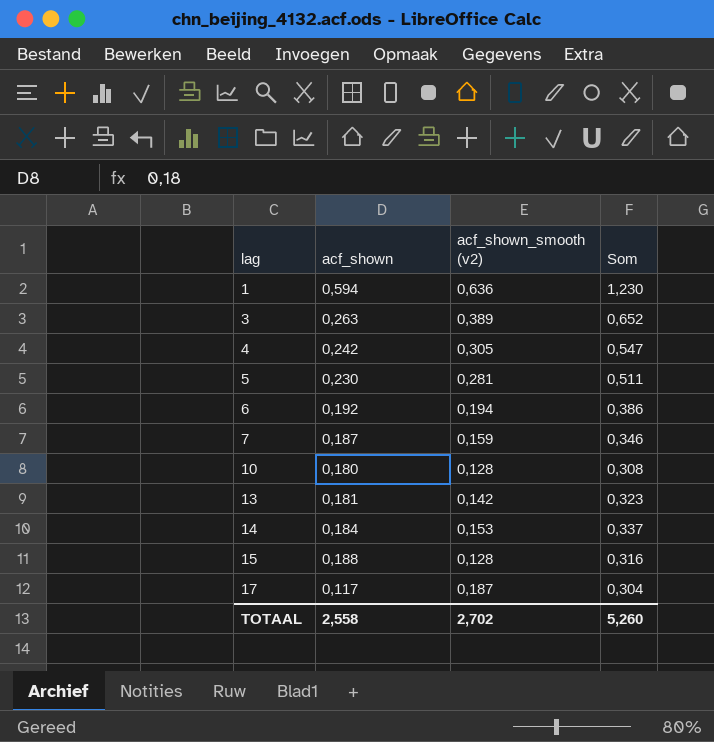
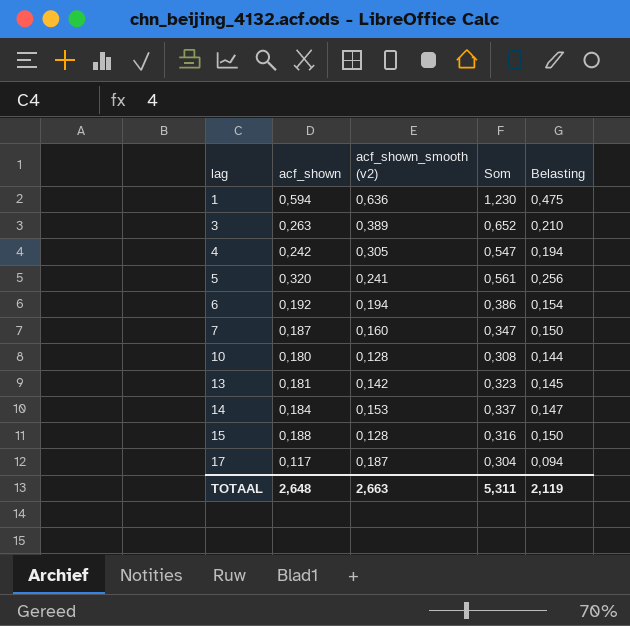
column Belasting | formula: none -> [acf_shown] * 0,8
5 | acf_shown: 0,230 -> 0,320
5 | acf_shown_smooth (v2): 0,281 -> 0,241
5 | Som: 0,511 -> 0,561
7 | acf_shown_smooth (v2): 0,159 -> 0,160
7 | Som: 0,346 -> 0,347
TOTAAL | acf_shown: 2,558 -> 2,648
TOTAAL | acf_shown_smooth (v2): 2,702 -> 2,663
TOTAAL | Som: 5,260 -> 5,311

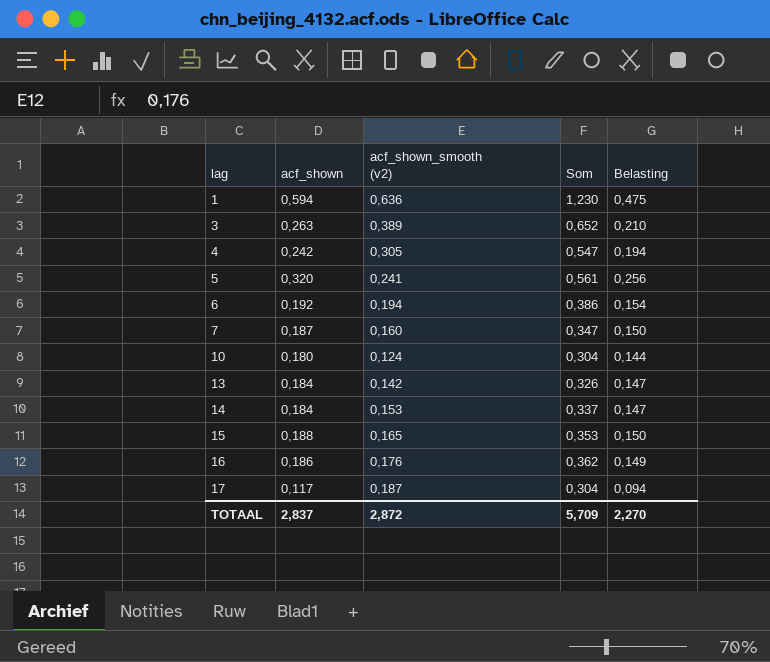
10 | acf_shown_smooth (v2): 0,128 -> 0,124
10 | Som: 0,308 -> 0,304
13 | acf_shown: 0,181 -> 0,184
13 | Som: 0,323 -> 0,326
13 | Belasting: 0,145 -> 0,147
15 | acf_shown_smooth (v2): 0,128 -> 0,165
15 | Som: 0,316 -> 0,353
row 16: none -> 0,186 | 0,176 | 0,362 | 0,149
TOTAAL | acf_shown: 2,648 -> 2,837
TOTAAL | acf_shown_smooth (v2): 2,663 -> 2,872
TOTAAL | Som: 5,311 -> 5,709
TOTAAL | Belasting: 2,119 -> 2,270

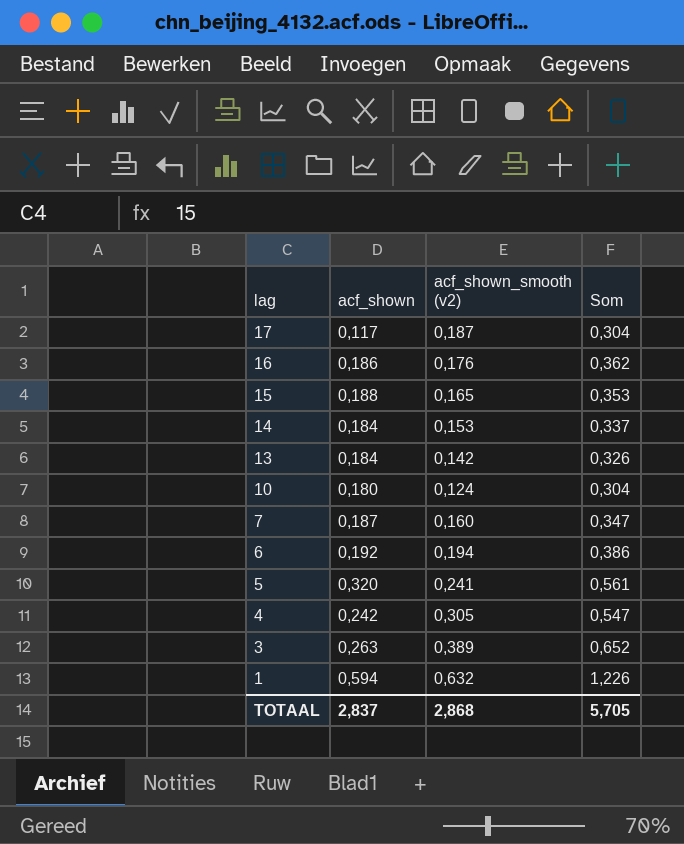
row order: lag ascending -> lag descending
column Belasting | formula: [acf_shown] * 0,8 -> none
1 | acf_shown_smooth (v2): 0,636 -> 0,632
1 | Som: 1,230 -> 1,226
TOTAAL | acf_shown_smooth (v2): 2,872 -> 2,868
TOTAAL | Som: 5,709 -> 5,705

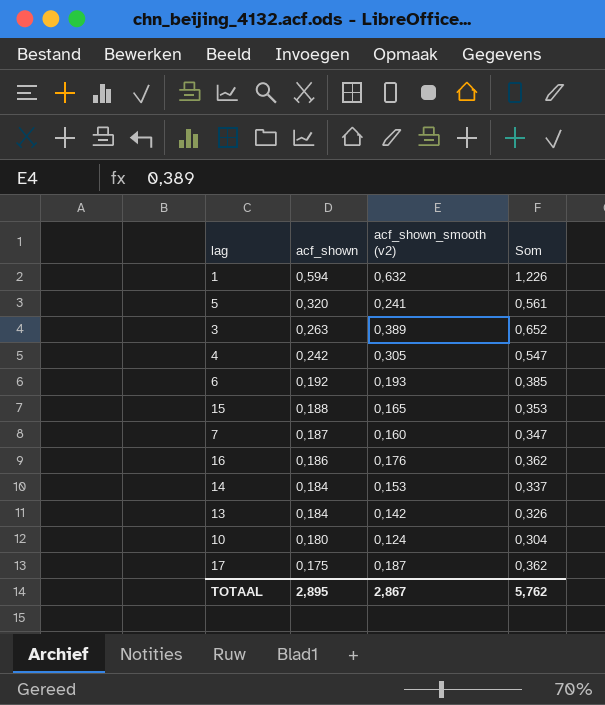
row order: lag descending -> acf_shown descending
6 | acf_shown_smooth (v2): 0,194 -> 0,193
6 | Som: 0,386 -> 0,385
17 | acf_shown: 0,117 -> 0,175
17 | Som: 0,304 -> 0,362
TOTAAL | acf_shown: 2,837 -> 2,895
TOTAAL | acf_shown_smooth (v2): 2,868 -> 2,867
TOTAAL | Som: 5,705 -> 5,762

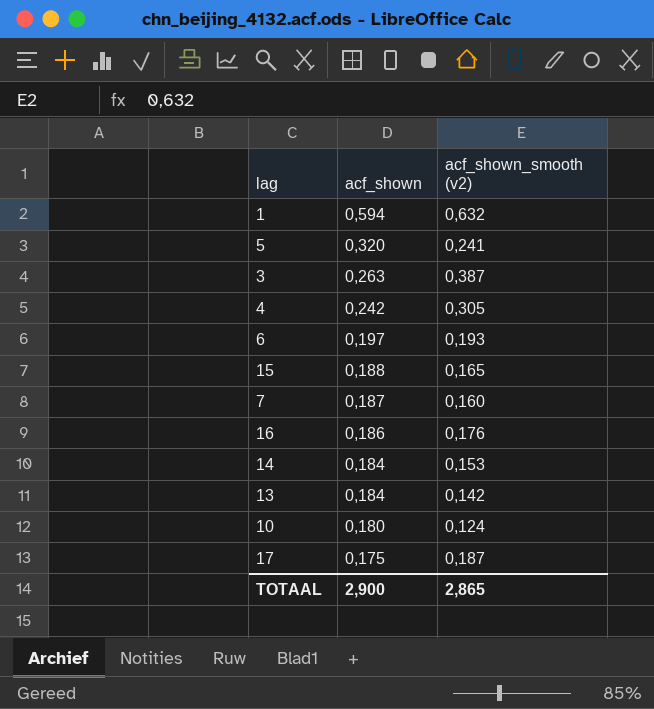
column Som | formula: [acf_shown] + [acf_shown_smooth (v2)] -> none
3 | acf_shown_smooth (v2): 0,389 -> 0,387
6 | acf_shown: 0,192 -> 0,197
TOTAAL | acf_shown: 2,895 -> 2,900
TOTAAL | acf_shown_smooth (v2): 2,867 -> 2,865

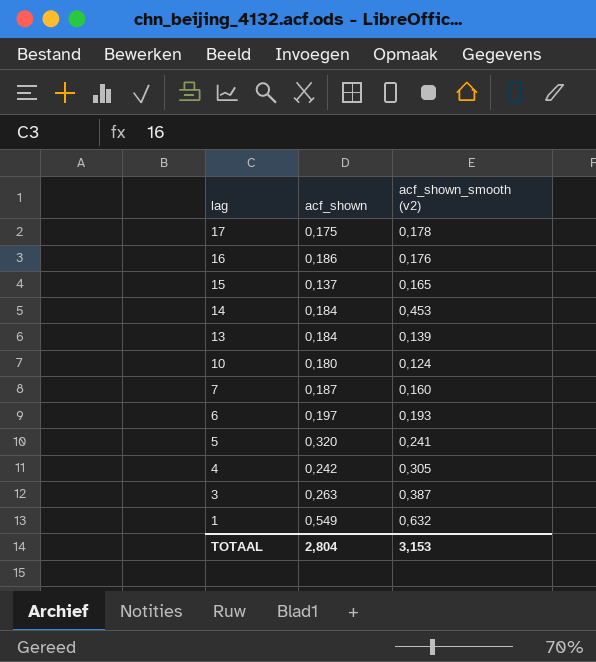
row order: acf_shown descending -> lag descending
17 | acf_shown_smooth (v2): 0,187 -> 0,178
15 | acf_shown: 0,188 -> 0,137
14 | acf_shown_smooth (v2): 0,153 -> 0,453
13 | acf_shown_smooth (v2): 0,142 -> 0,139
1 | acf_shown: 0,594 -> 0,549
TOTAAL | acf_shown: 2,900 -> 2,804
TOTAAL | acf_shown_smooth (v2): 2,865 -> 3,153

